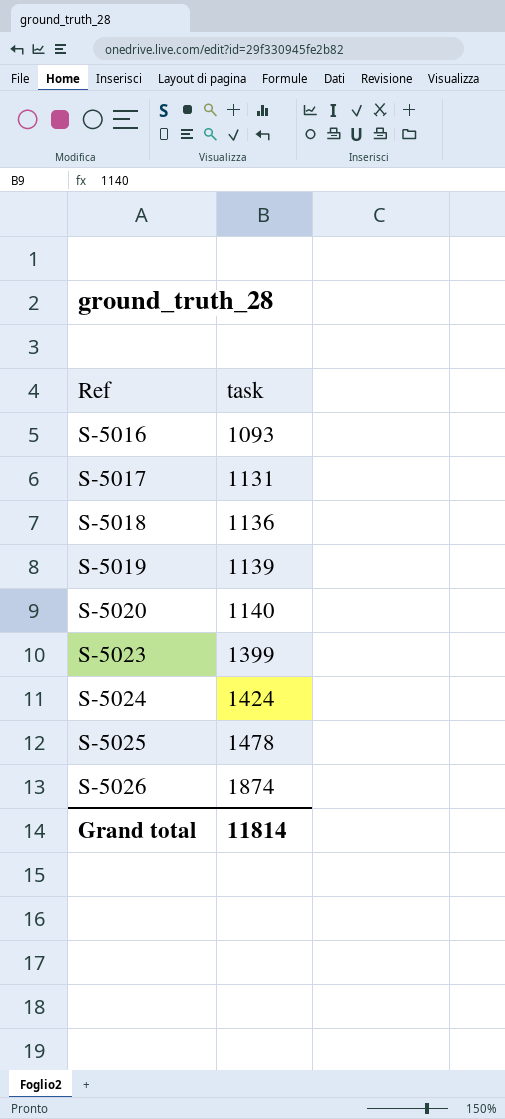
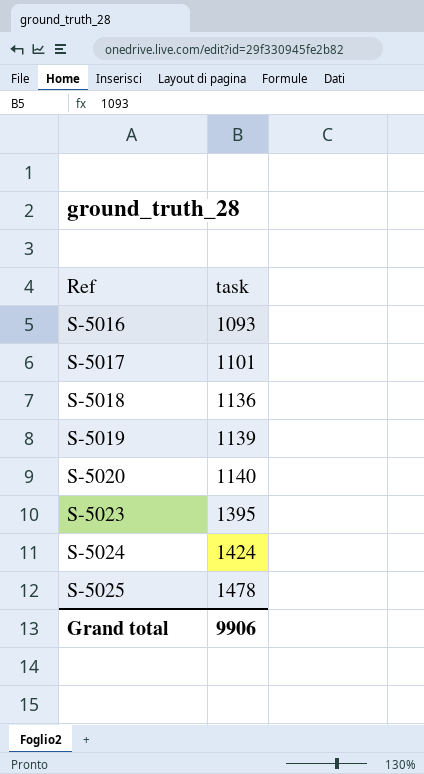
row S-5026: 1874 -> none
S-5017 | task: 1131 -> 1101
S-5023 | task: 1399 -> 1395
Grand total | task: 11814 -> 9906

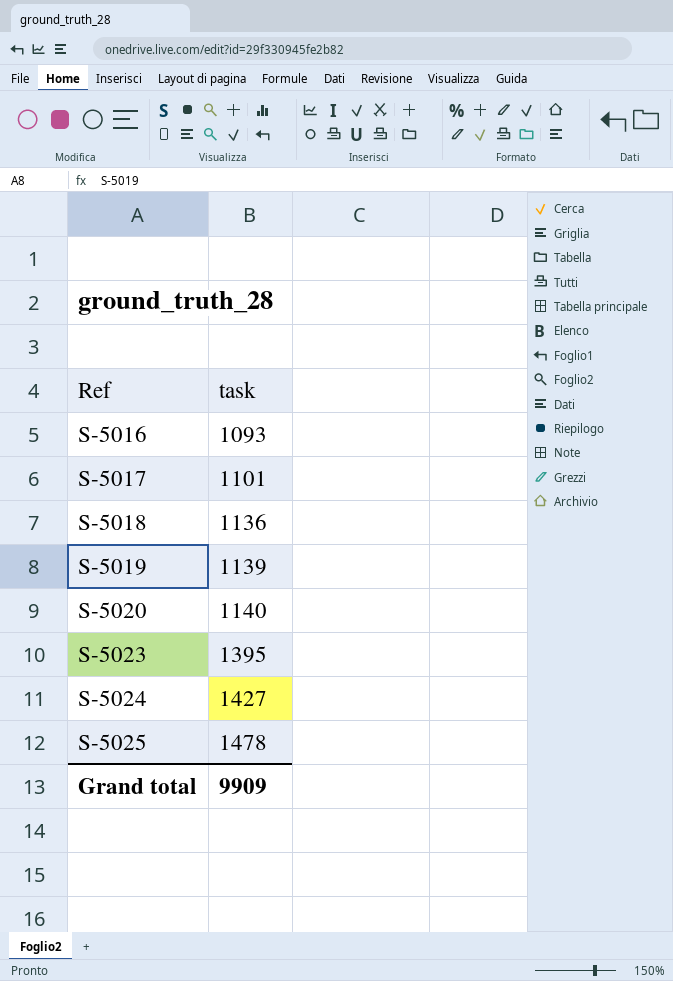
S-5024 | task: 1424 -> 1427
Grand total | task: 9906 -> 9909

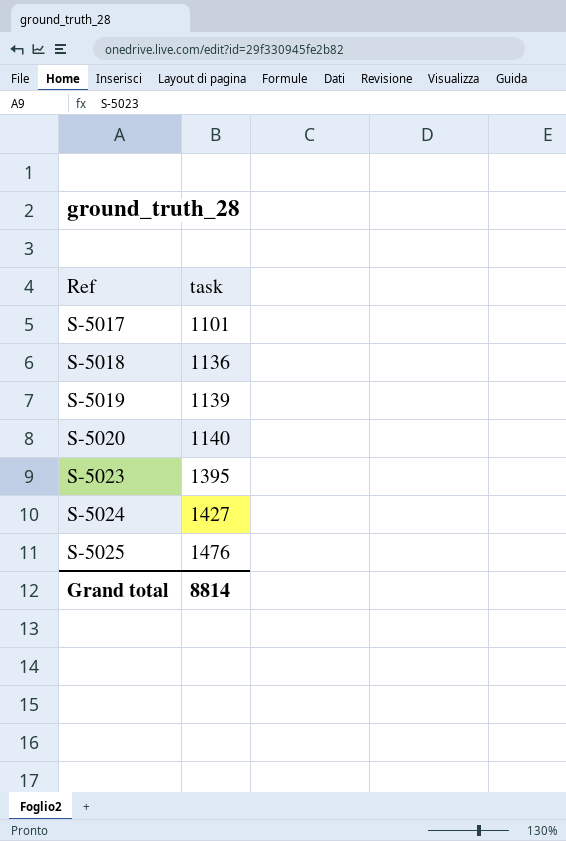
row S-5016: 1093 -> none
S-5025 | task: 1478 -> 1476
Grand total | task: 9909 -> 8814

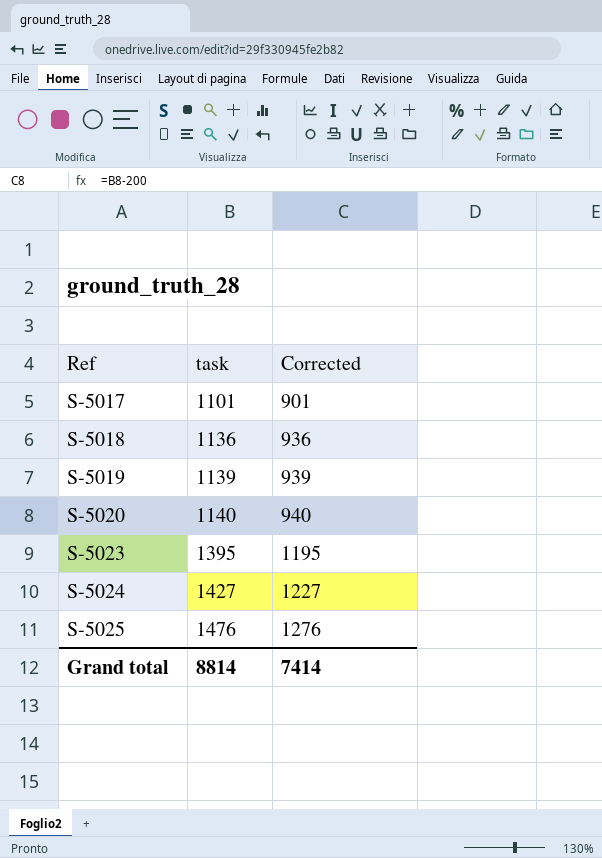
column Corrected | formula: none -> [task] - 200

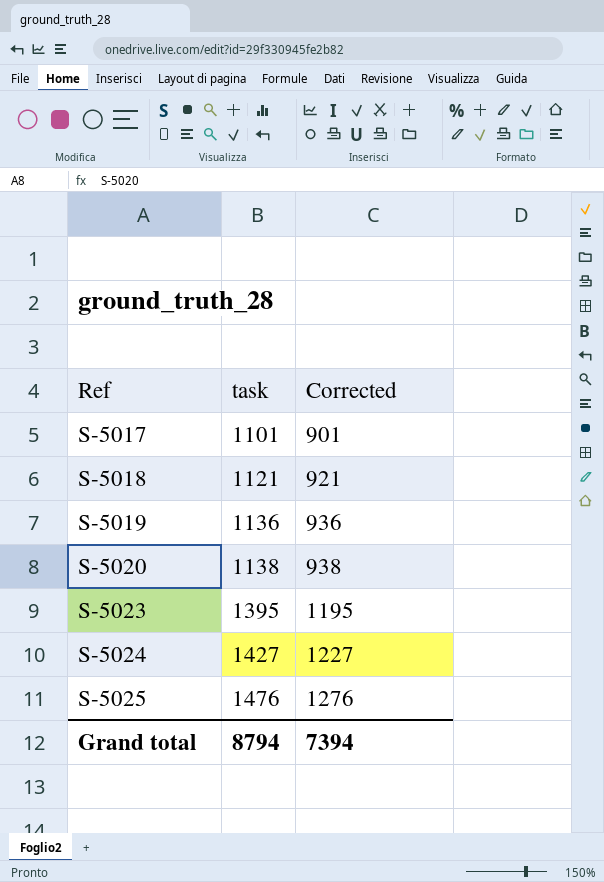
S-5018 | task: 1136 -> 1121
S-5018 | Corrected: 936 -> 921
S-5019 | task: 1139 -> 1136
S-5019 | Corrected: 939 -> 936
S-5020 | task: 1140 -> 1138
S-5020 | Corrected: 940 -> 938
Grand total | task: 8814 -> 8794
Grand total | Corrected: 7414 -> 7394

